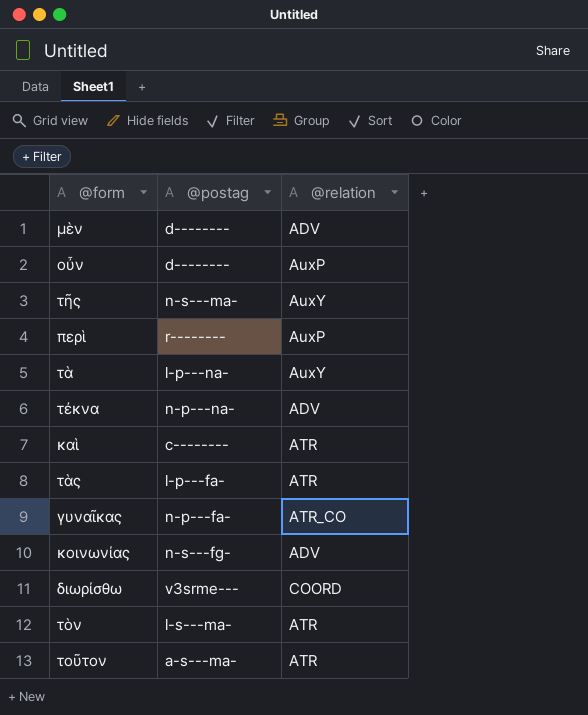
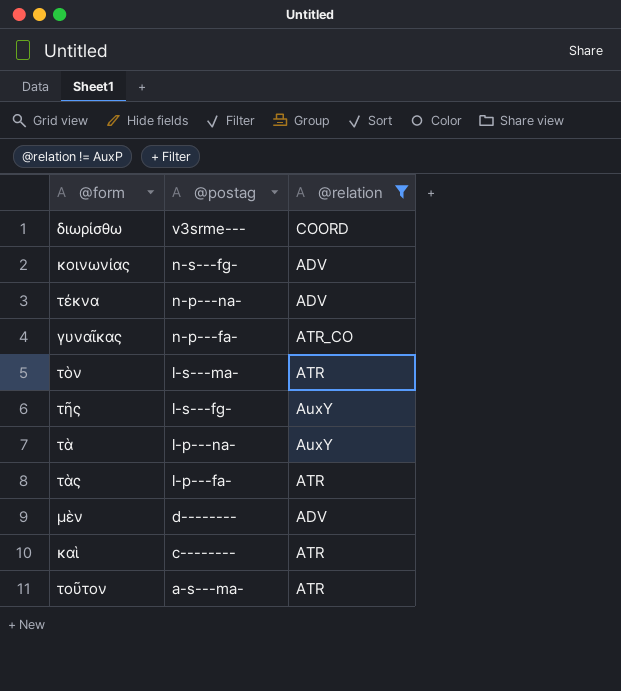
filter: none -> @relation != AuxP
row order: none -> @postag descending
τῆς | @postag: n-s---ma- -> l-s---fg-

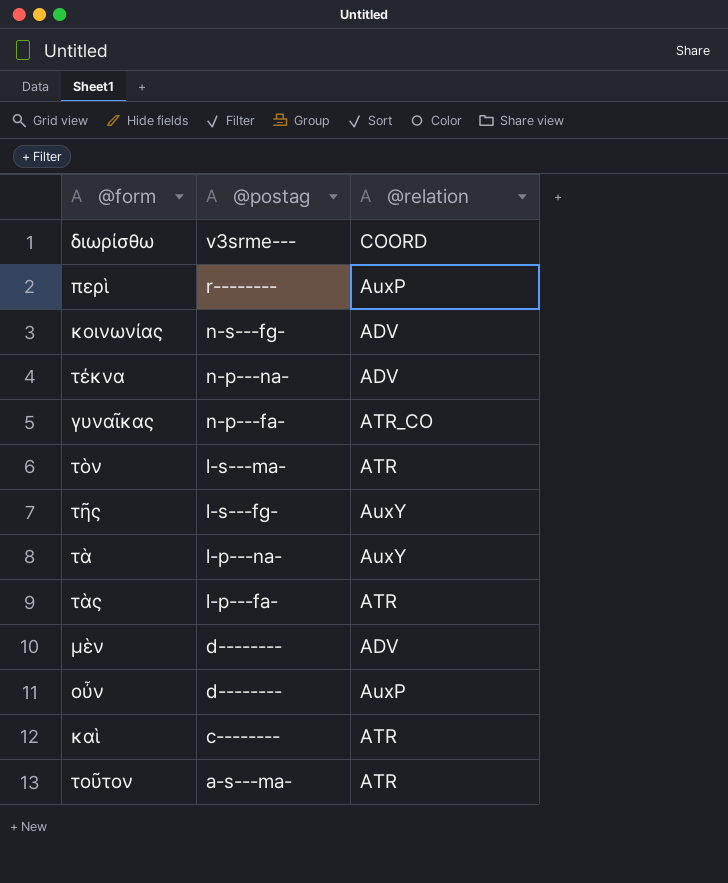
filter: @relation != AuxP -> none

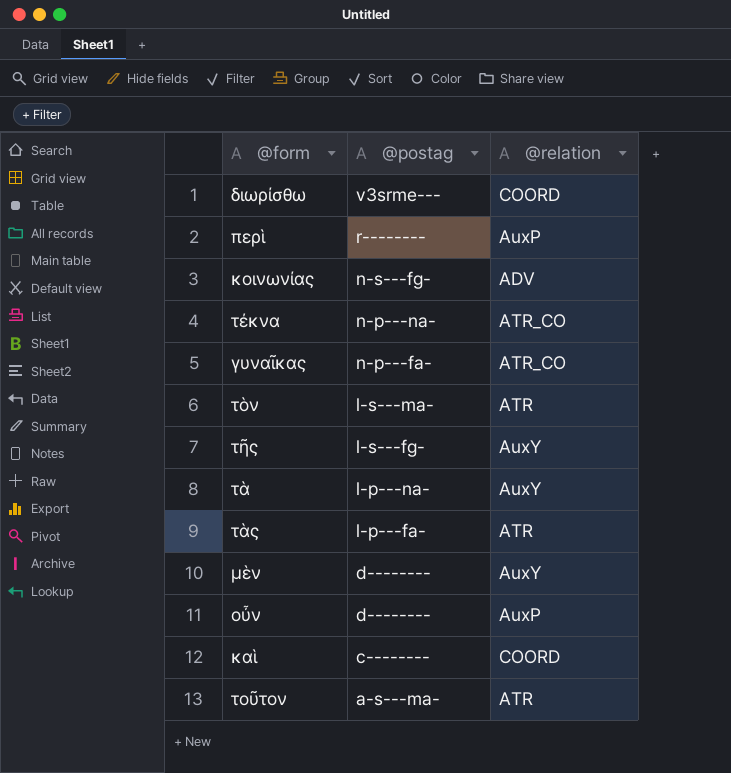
τέκνα | @relation: ADV -> ATR_CO
μὲν | @relation: ADV -> AuxY
καὶ | @relation: ATR -> COORD

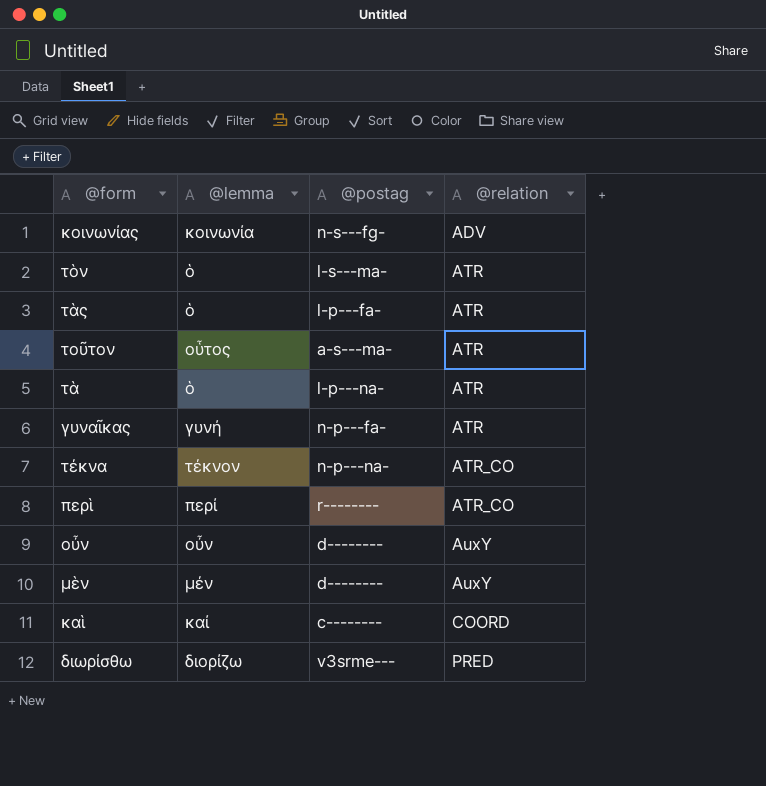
row order: @postag descending -> @relation ascending
column @lemma | position: none -> 2
row τῆς: l-s---fg- | AuxY -> none
τὰ | @relation: AuxY -> ATR
γυναῖκας | @relation: ATR_CO -> ATR
περὶ | @relation: AuxP -> ATR_CO
οὖν | @relation: AuxP -> AuxY
διωρίσθω | @relation: COORD -> PRED

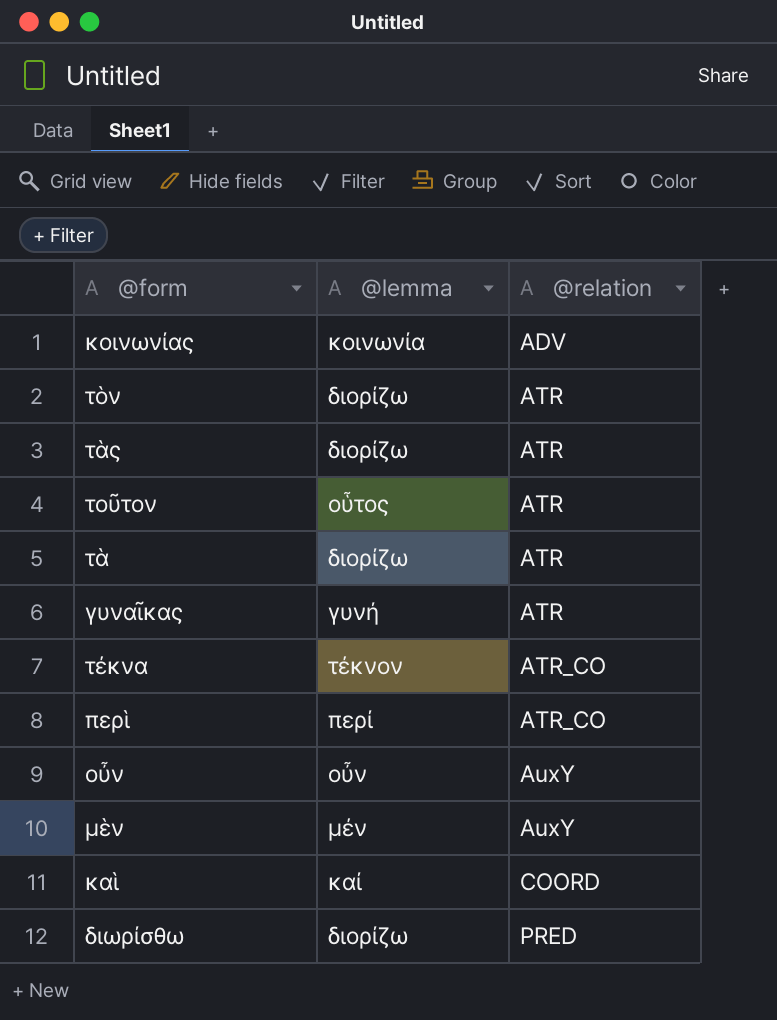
column @postag | position: 3 -> none
τὸν | @lemma: ὁ -> διορίζω
τὰς | @lemma: ὁ -> διορίζω
τὰ | @lemma: ὁ -> διορίζω

